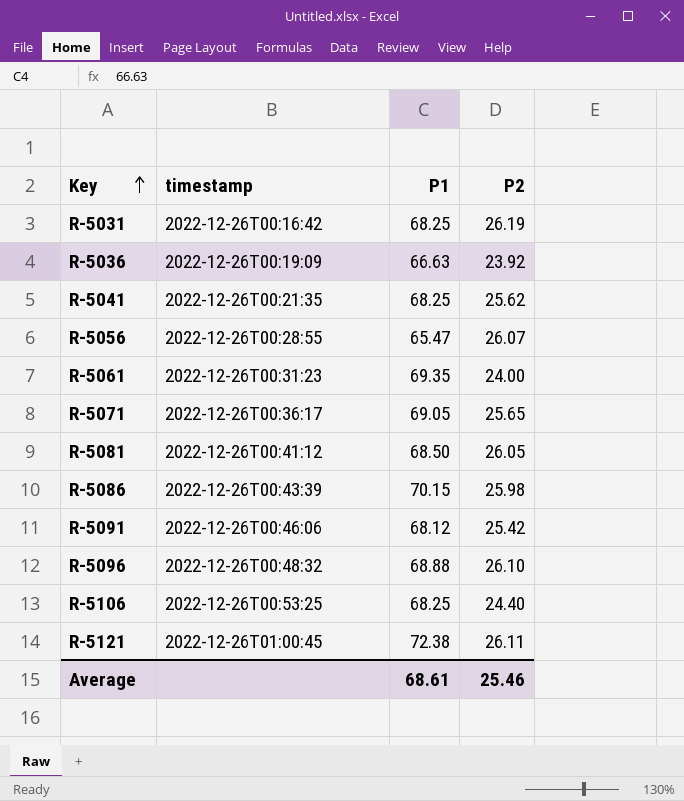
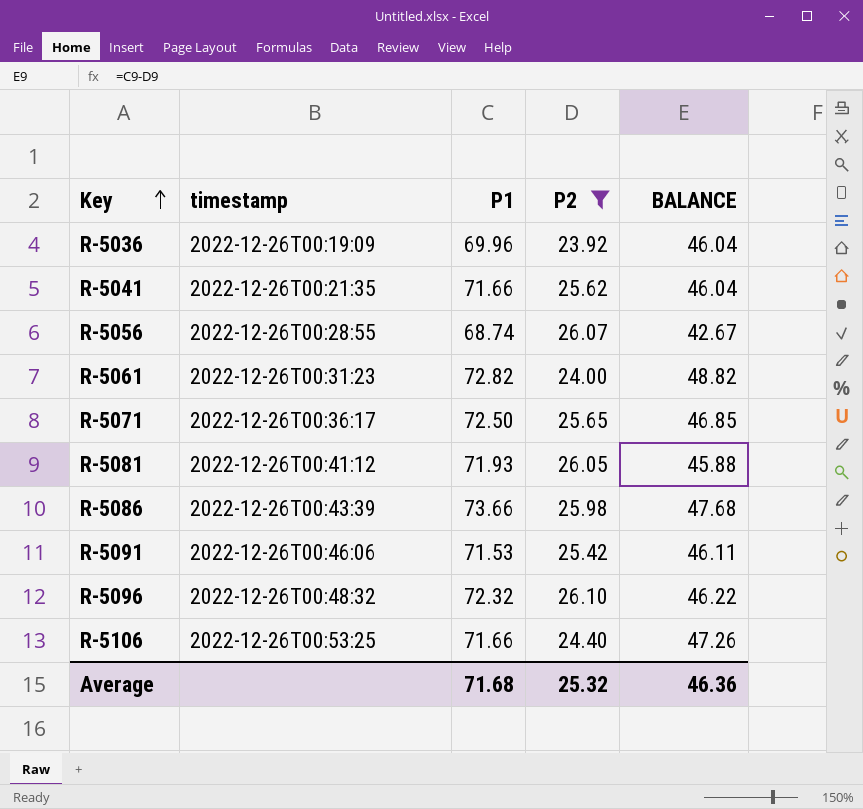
filter: none -> P2 <= 26.10
column BALANCE | formula: none -> [P1] - [P2]
R-5036 | P1: 66.63 -> 69.96
R-5041 | P1: 68.25 -> 71.66
R-5056 | P1: 65.47 -> 68.74
R-5061 | P1: 69.35 -> 72.82
R-5071 | P1: 69.05 -> 72.50
R-5081 | P1: 68.50 -> 71.93
R-5086 | P1: 70.15 -> 73.66
R-5091 | P1: 68.12 -> 71.53
R-5096 | P1: 68.88 -> 72.32
R-5106 | P1: 68.25 -> 71.66
Average | P1: 68.61 -> 71.68
Average | P2: 25.46 -> 25.32

